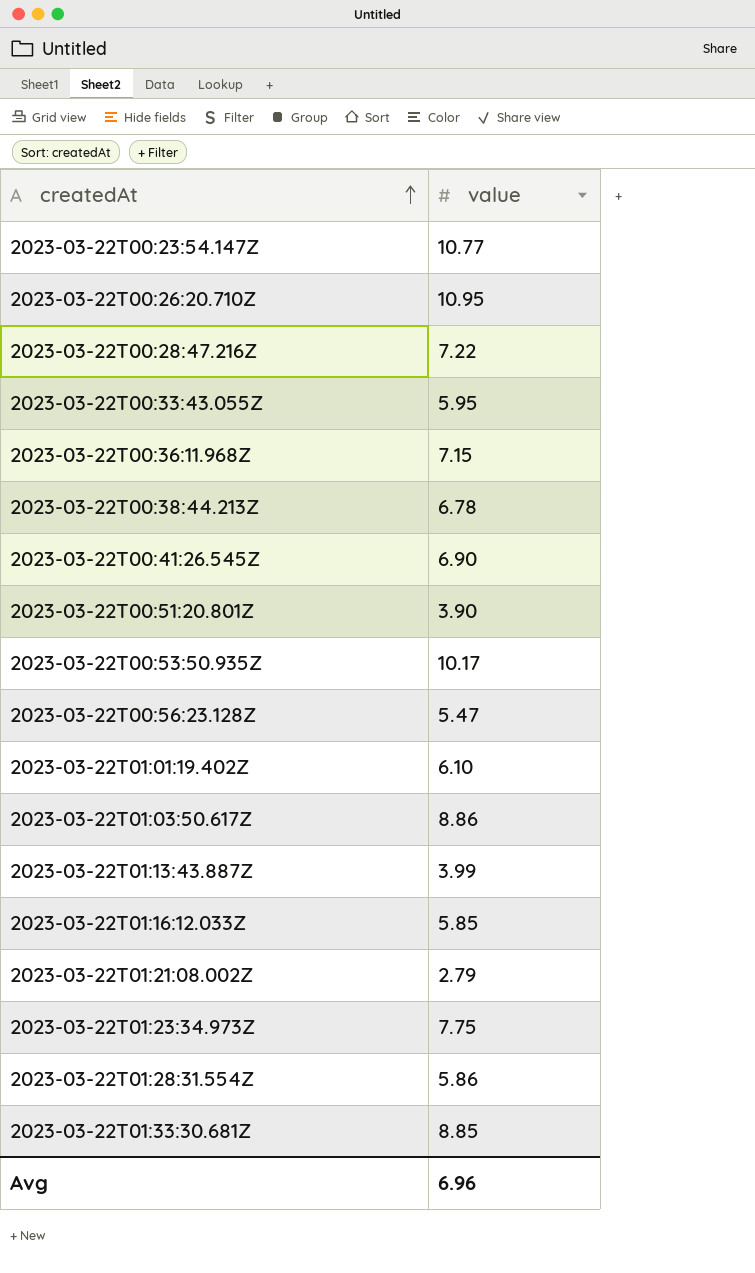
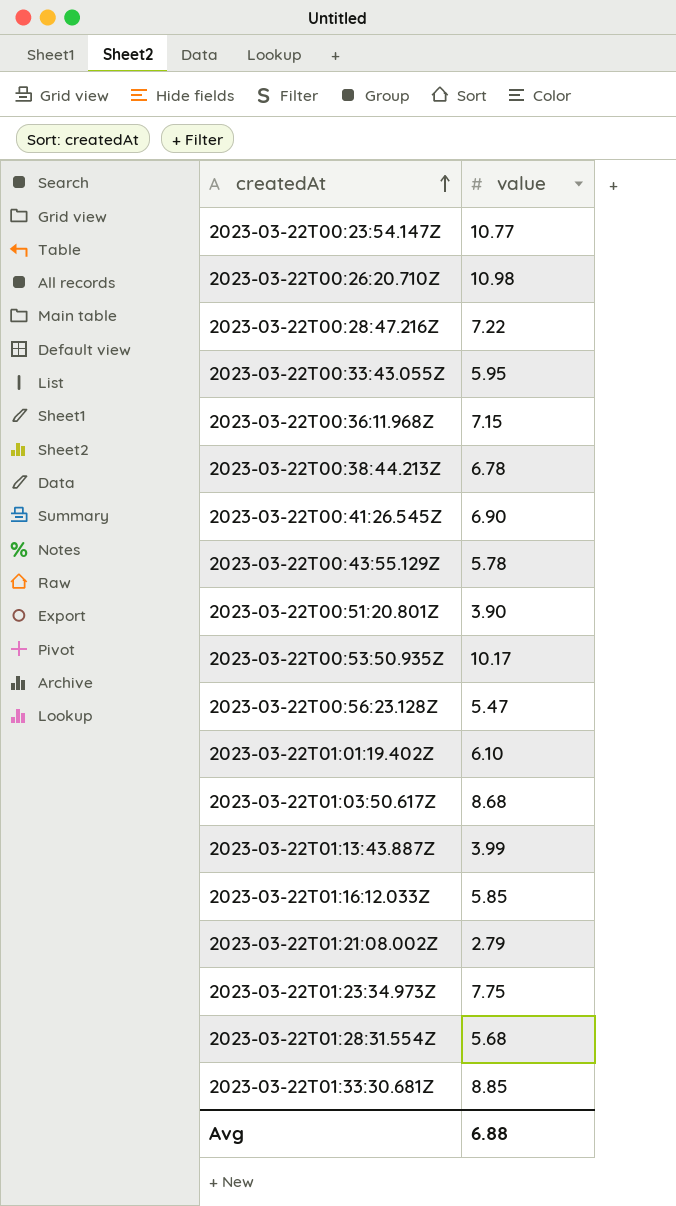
2023-03-22T00:26:20.710Z | value: 10.95 -> 10.98
row 2023-03-22T00:43:55.129Z: none -> 5.78
2023-03-22T01:03:50.617Z | value: 8.86 -> 8.68
2023-03-22T01:28:31.554Z | value: 5.86 -> 5.68
Avg | value: 6.96 -> 6.88

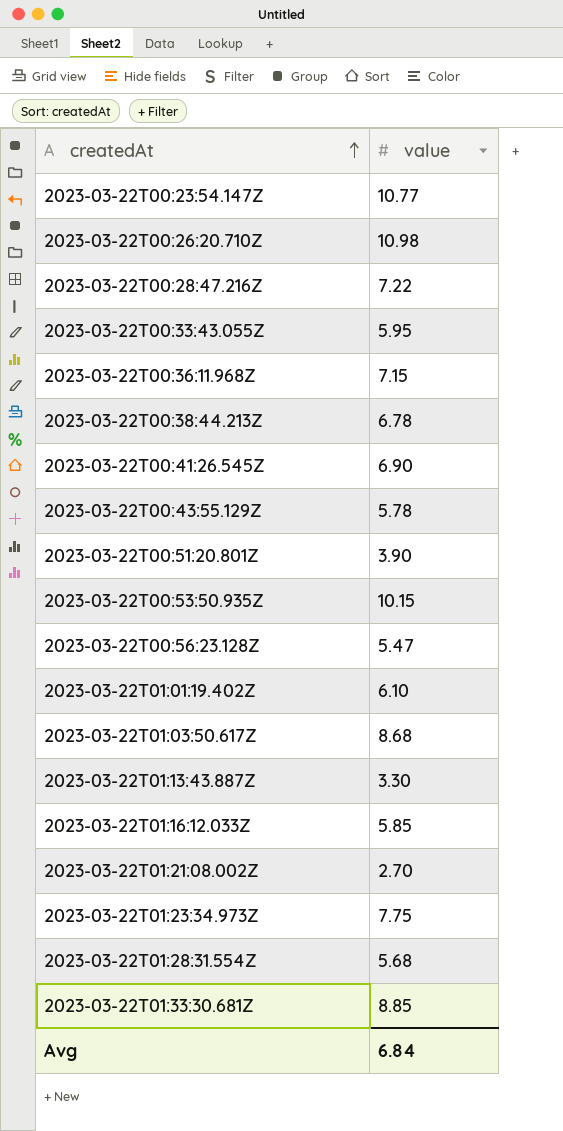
2023-03-22T00:53:50.935Z | value: 10.17 -> 10.15
2023-03-22T01:13:43.887Z | value: 3.99 -> 3.30
2023-03-22T01:21:08.002Z | value: 2.79 -> 2.70
Avg | value: 6.88 -> 6.84

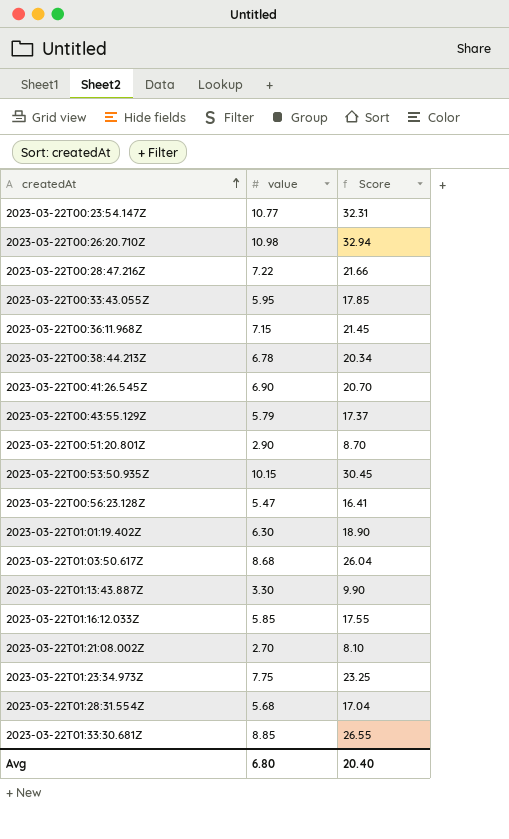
column Score | formula: none -> [value] * 3
2023-03-22T00:43:55.129Z | value: 5.78 -> 5.79
2023-03-22T00:51:20.801Z | value: 3.90 -> 2.90
2023-03-22T01:01:19.402Z | value: 6.10 -> 6.30
Avg | value: 6.84 -> 6.80

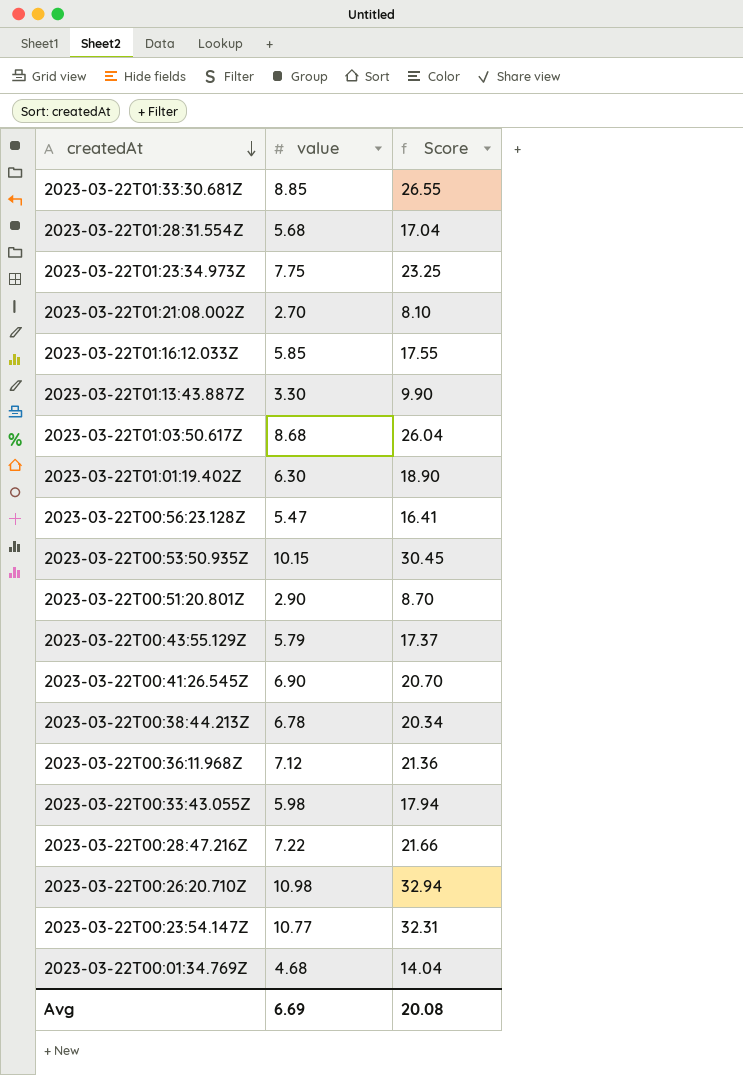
row order: createdAt ascending -> createdAt descending
2023-03-22T00:36:11.968Z | value: 7.15 -> 7.12
2023-03-22T00:36:11.968Z | Score: 21.45 -> 21.36
2023-03-22T00:33:43.055Z | value: 5.95 -> 5.98
2023-03-22T00:33:43.055Z | Score: 17.85 -> 17.94
row 2023-03-22T00:01:34.769Z: none -> 4.68 | 14.04
Avg | value: 6.80 -> 6.69
Avg | Score: 20.40 -> 20.08

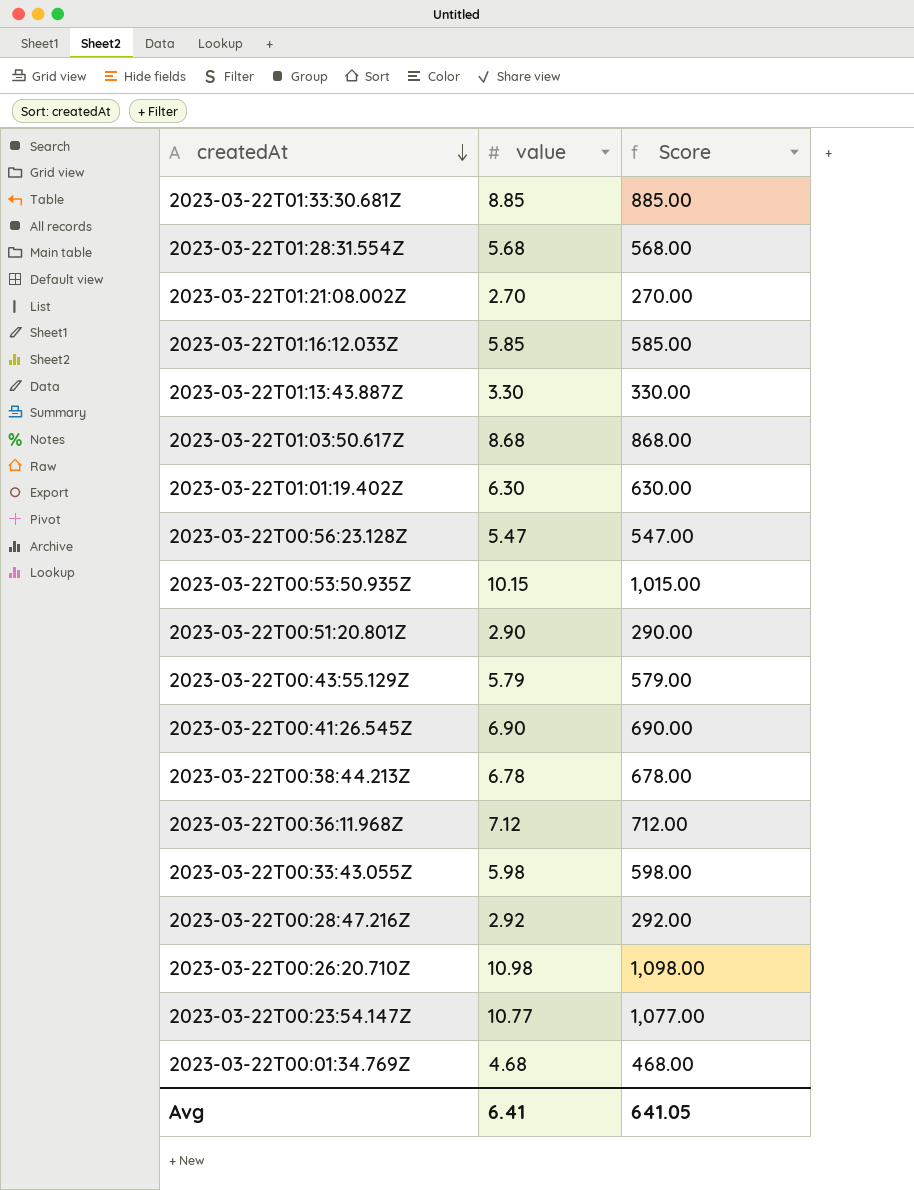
column Score | formula: [value] * 3 -> [value] * 100
row 2023-03-22T01:23:34.973Z: 7.75 | 23.25 -> none
2023-03-22T00:28:47.216Z | value: 7.22 -> 2.92
Avg | value: 6.69 -> 6.41
Avg | Score: 20.08 -> 641.05

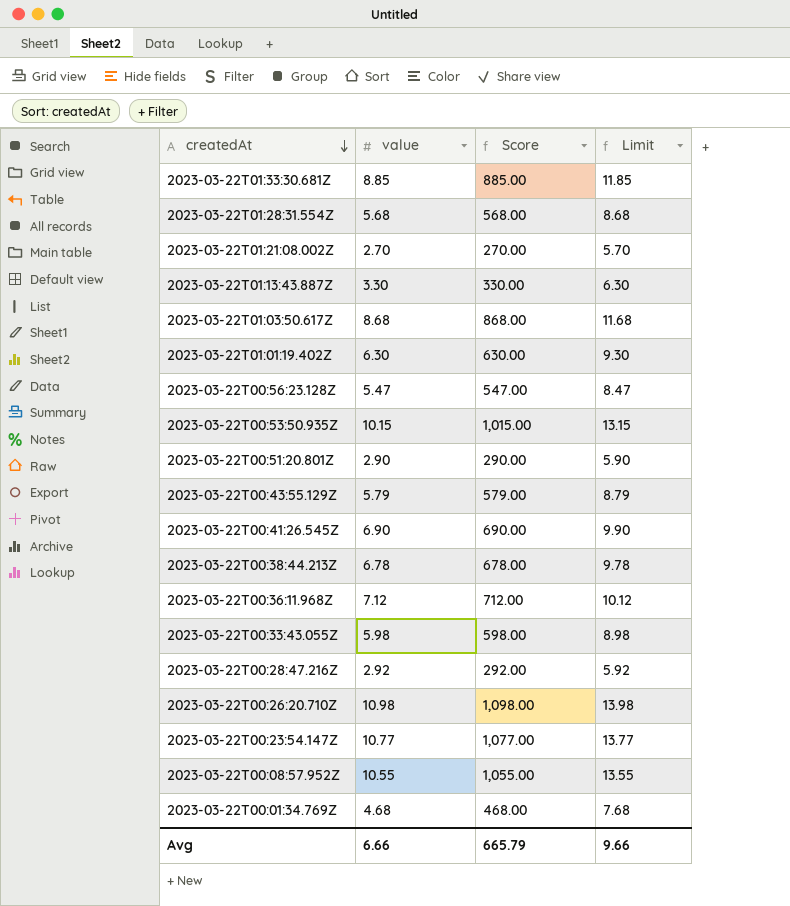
column Limit | formula: none -> [value] + 3
row 2023-03-22T01:16:12.033Z: 5.85 | 585.00 -> none
row 2023-03-22T00:08:57.952Z: none -> 10.55 | 1,055.00 | 13.55
Avg | value: 6.41 -> 6.66
Avg | Score: 641.05 -> 665.79

